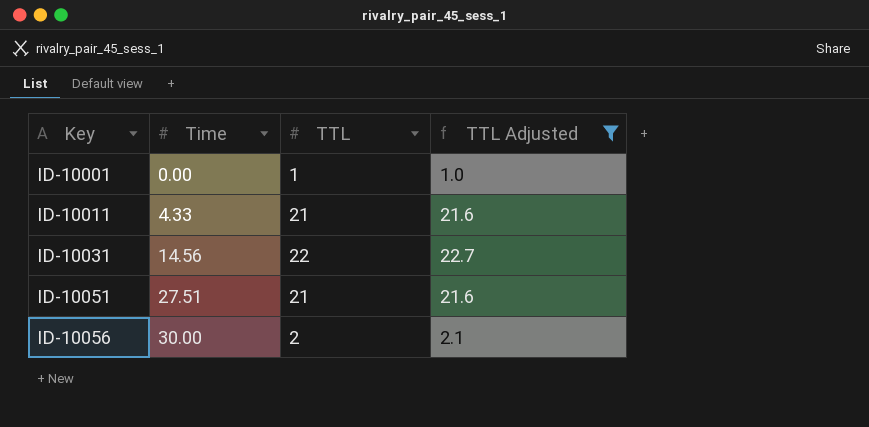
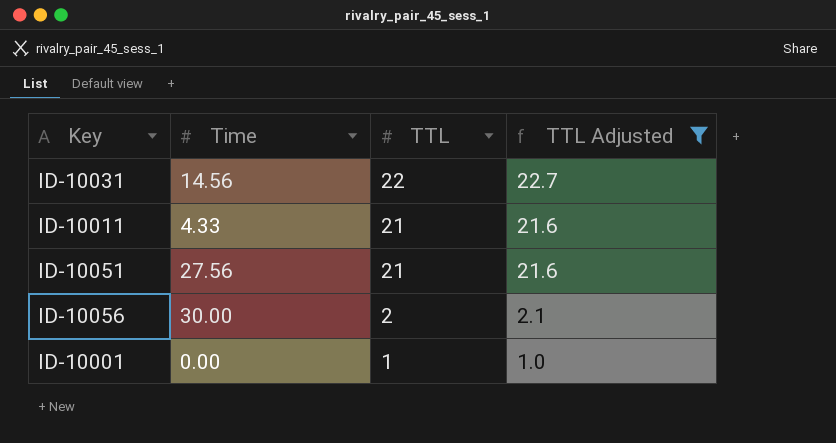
row order: Key ascending -> TTL descending
ID-10051 | Time: 27.51 -> 27.56

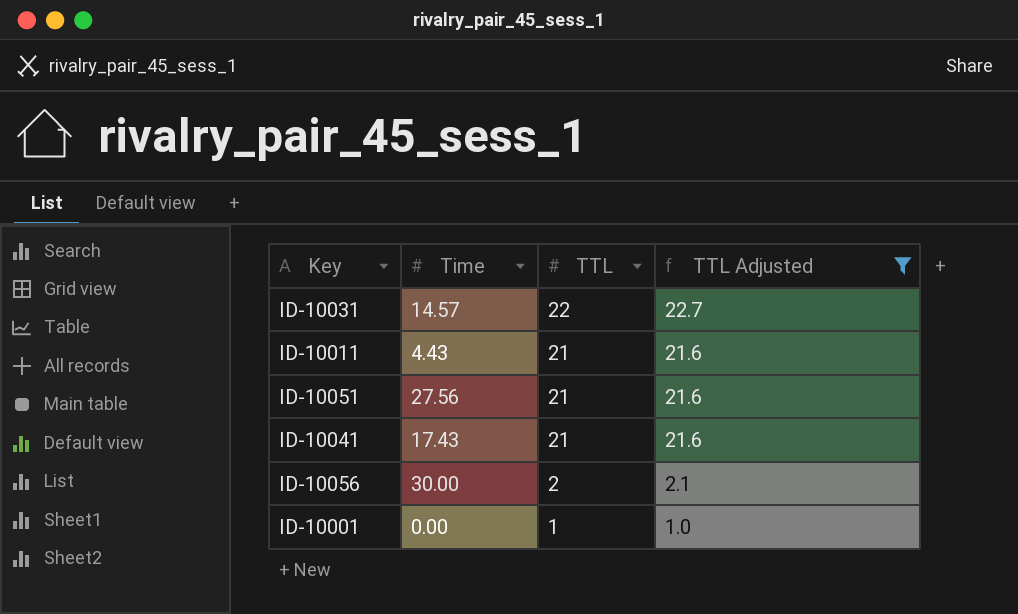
ID-10031 | Time: 14.56 -> 14.57
ID-10011 | Time: 4.33 -> 4.43
row ID-10041: none -> 17.43 | 21 | 21.6

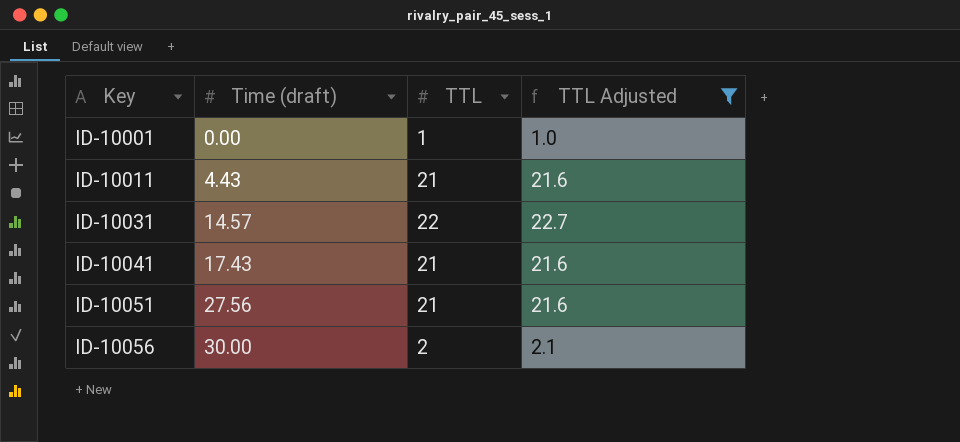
row order: TTL descending -> Key ascending
column name: Time -> Time (draft)

